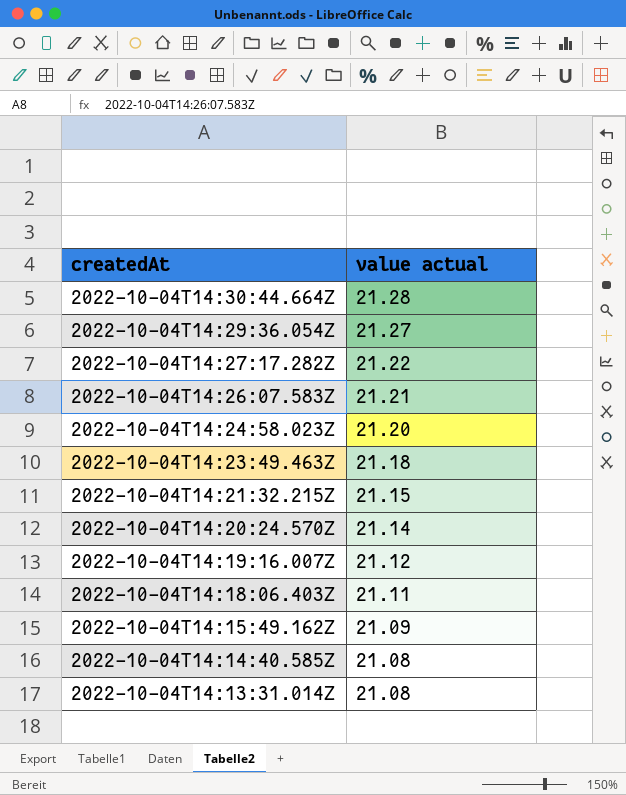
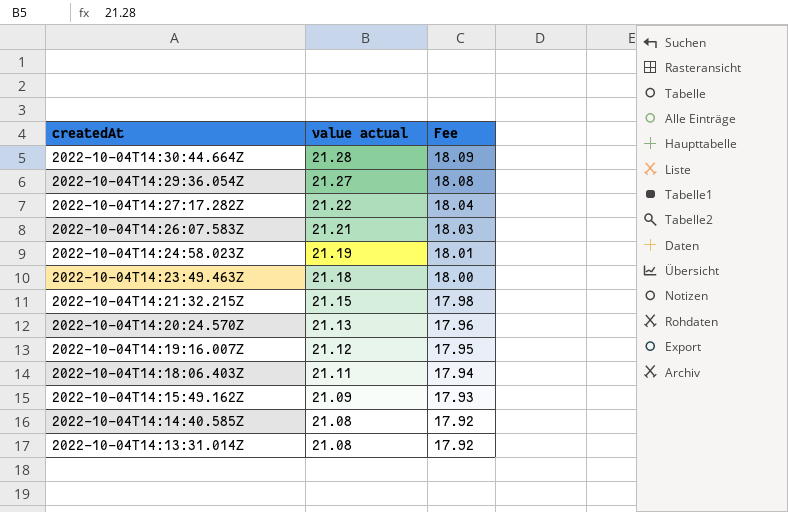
column Fee | formula: none -> [value actual] * 0.85
2022-10-04T14:24:58.023Z | value actual: 21.20 -> 21.19
2022-10-04T14:20:24.570Z | value actual: 21.14 -> 21.13

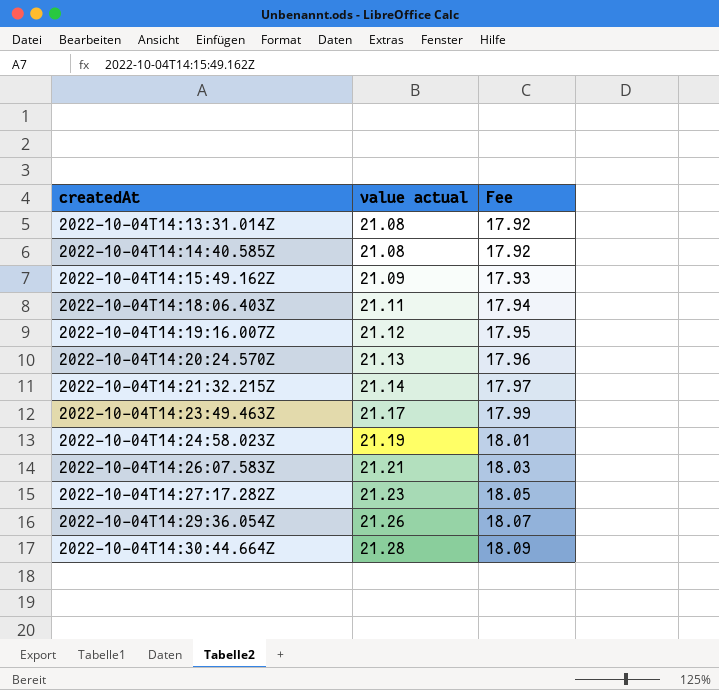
row order: createdAt descending -> createdAt ascending
2022-10-04T14:21:32.215Z | value actual: 21.15 -> 21.14
2022-10-04T14:21:32.215Z | Fee: 17.98 -> 17.97
2022-10-04T14:23:49.463Z | value actual: 21.18 -> 21.17
2022-10-04T14:23:49.463Z | Fee: 18.00 -> 17.99
2022-10-04T14:27:17.282Z | value actual: 21.22 -> 21.23
2022-10-04T14:27:17.282Z | Fee: 18.04 -> 18.05
2022-10-04T14:29:36.054Z | value actual: 21.27 -> 21.26
2022-10-04T14:29:36.054Z | Fee: 18.08 -> 18.07

